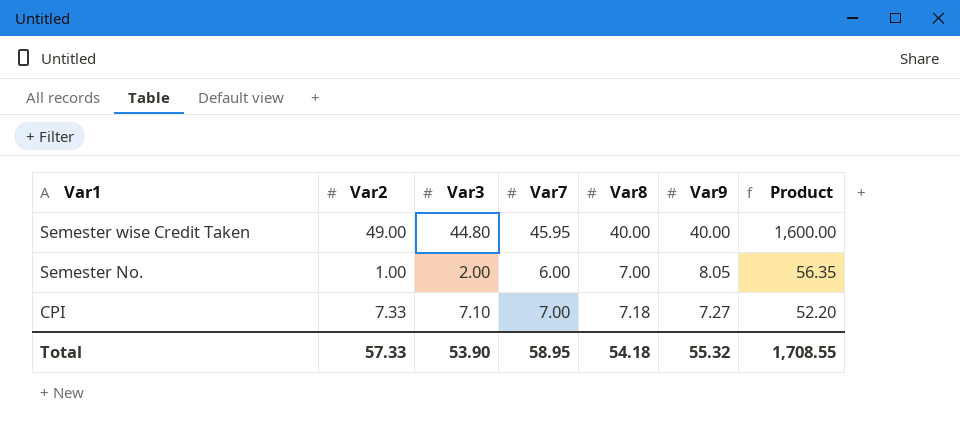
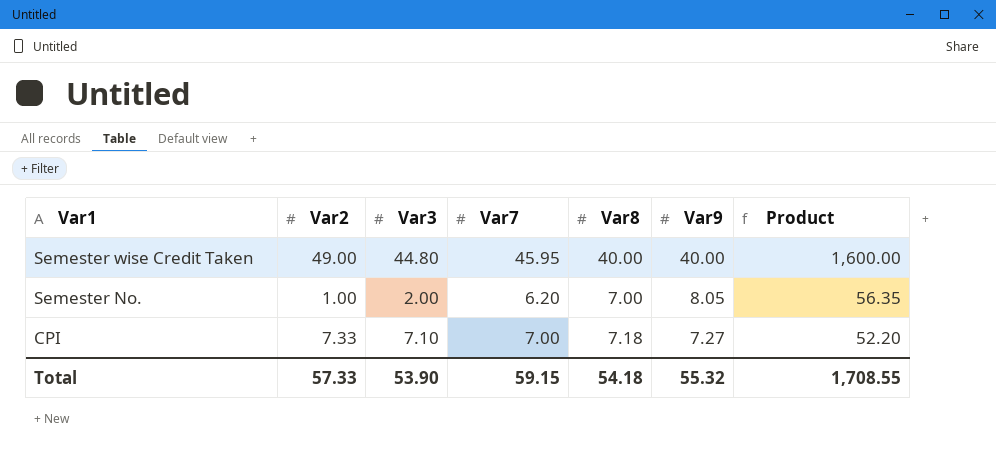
Semester No. | Var7: 6.00 -> 6.20
Total | Var7: 58.95 -> 59.15

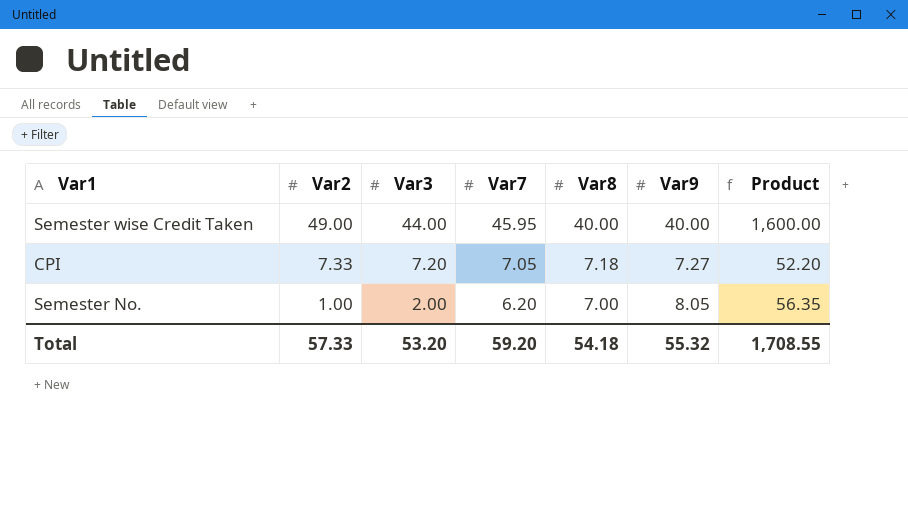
row order: Var1 descending -> Var2 descending
Semester wise Credit Taken | Var3: 44.80 -> 44.00
CPI | Var3: 7.10 -> 7.20
CPI | Var7: 7.00 -> 7.05
Total | Var3: 53.90 -> 53.20
Total | Var7: 59.15 -> 59.20

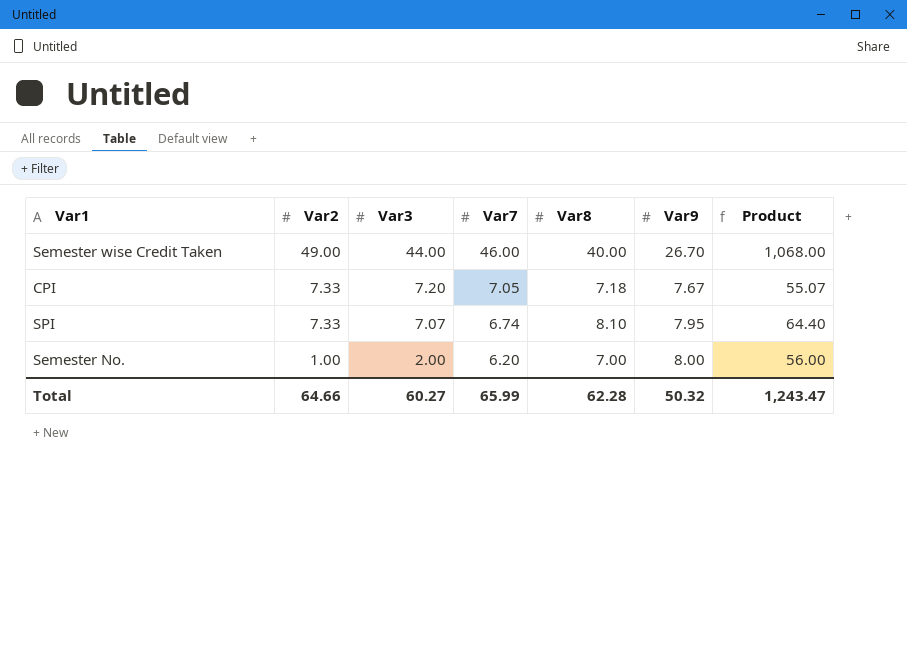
Semester wise Credit Taken | Var7: 45.95 -> 46.00
Semester wise Credit Taken | Var9: 40.00 -> 26.70
Semester wise Credit Taken | Product: 1,600.00 -> 1,068.00
CPI | Var9: 7.27 -> 7.67
CPI | Product: 52.20 -> 55.07
row SPI: none -> 7.33 | 7.07 | 6.74 | 8.10 | 7.95 | 64.40
Semester No. | Var9: 8.05 -> 8.00
Semester No. | Product: 56.35 -> 56.00
Total | Var2: 57.33 -> 64.66
Total | Var3: 53.20 -> 60.27
Total | Var7: 59.20 -> 65.99
Total | Var8: 54.18 -> 62.28
Total | Var9: 55.32 -> 50.32
Total | Product: 1,708.55 -> 1,243.47

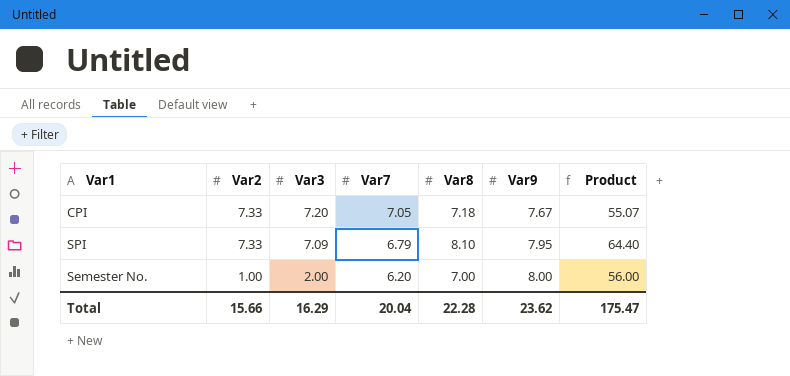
row Semester wise Credit Taken: 49.00 | 44.00 | 46.00 | 40.00 | 26.70 | 1,068.00 -> none
SPI | Var3: 7.07 -> 7.09
SPI | Var7: 6.74 -> 6.79
Total | Var2: 64.66 -> 15.66
Total | Var3: 60.27 -> 16.29
Total | Var7: 65.99 -> 20.04
Total | Var8: 62.28 -> 22.28
Total | Var9: 50.32 -> 23.62
Total | Product: 1,243.47 -> 175.47

